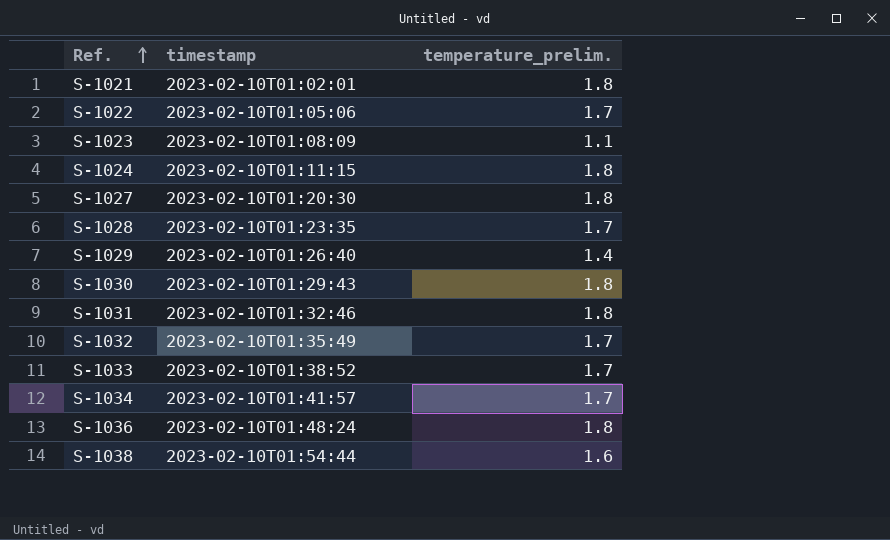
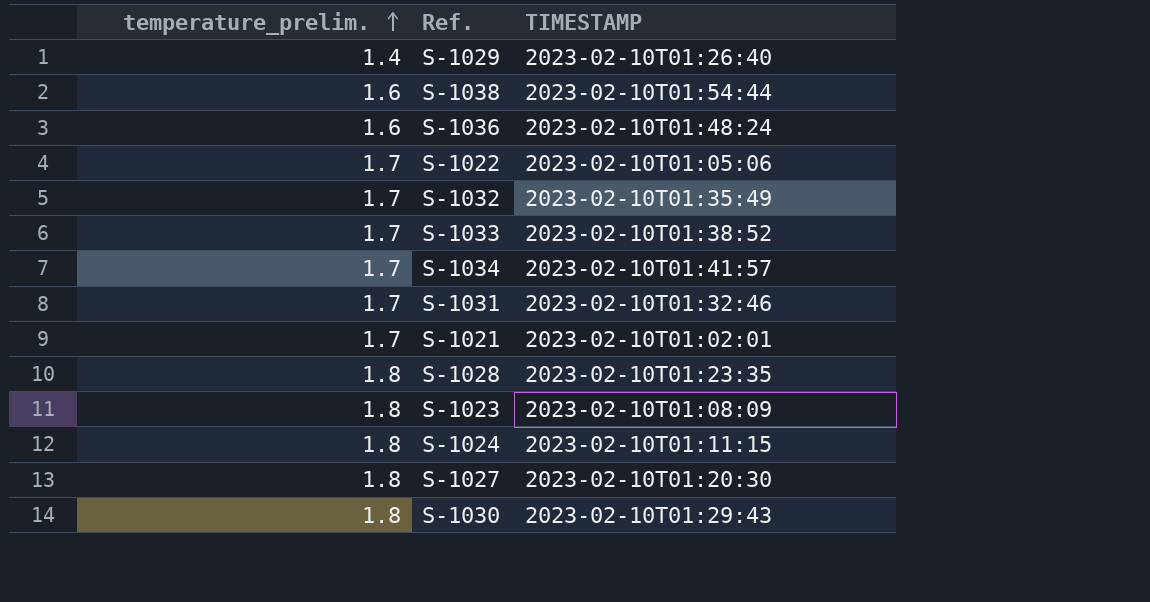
row order: Ref. ascending -> temperature_prelim. ascending
column temperature_prelim. | position: 3 -> 1
column name: timestamp -> TIMESTAMP
S-1036 | temperature_prelim.: 1.8 -> 1.6
S-1031 | temperature_prelim.: 1.8 -> 1.7
S-1021 | temperature_prelim.: 1.8 -> 1.7
S-1028 | temperature_prelim.: 1.7 -> 1.8
S-1023 | temperature_prelim.: 1.1 -> 1.8

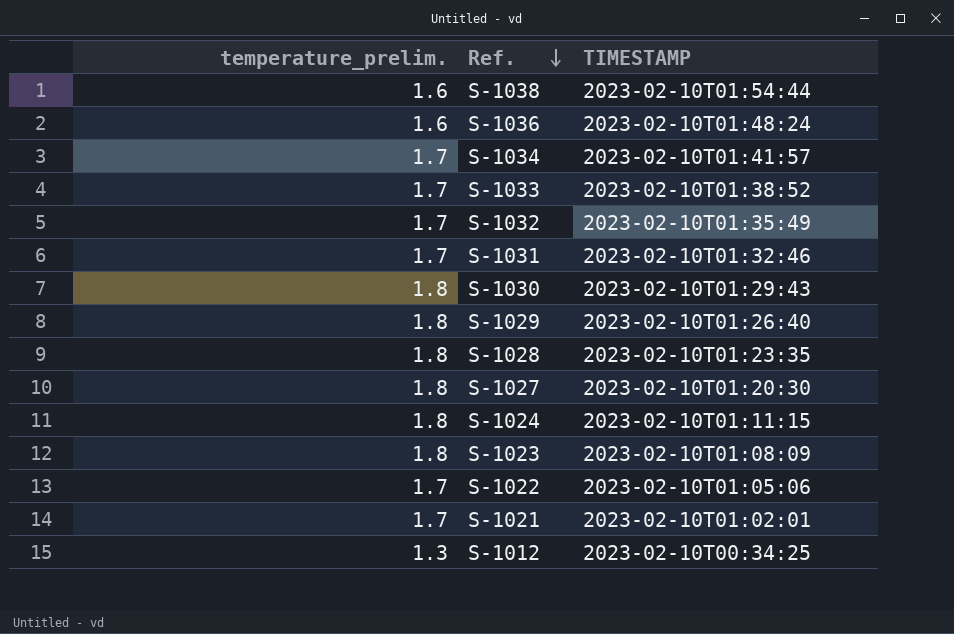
row order: temperature_prelim. ascending -> Ref. descending
S-1029 | temperature_prelim.: 1.4 -> 1.8
row S-1012: none -> 1.3 | 2023-02-10T00:34:25

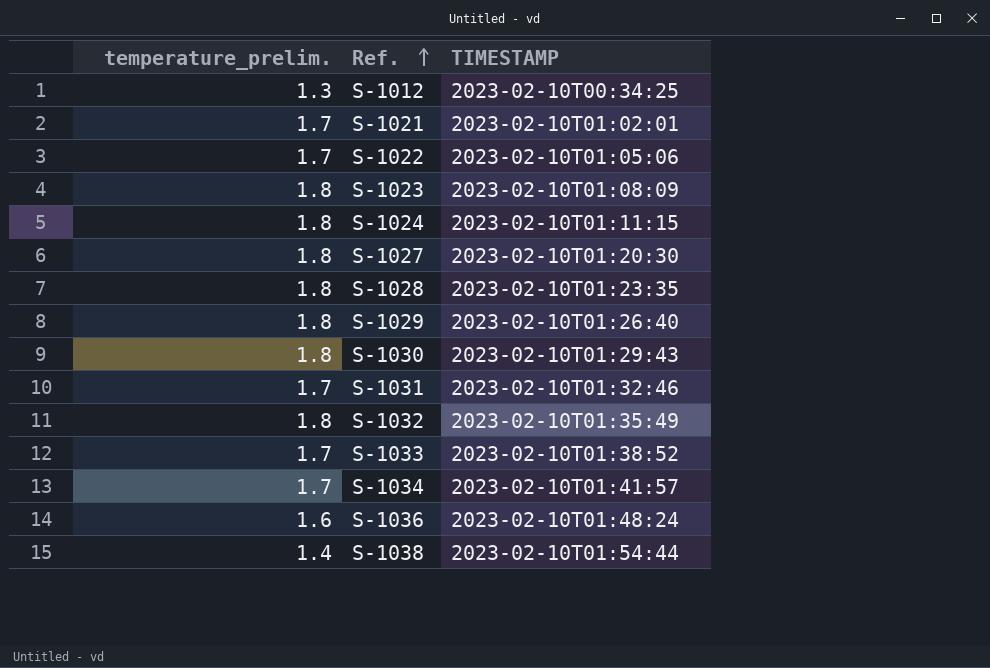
row order: Ref. descending -> Ref. ascending
S-1032 | temperature_prelim.: 1.7 -> 1.8
S-1038 | temperature_prelim.: 1.6 -> 1.4

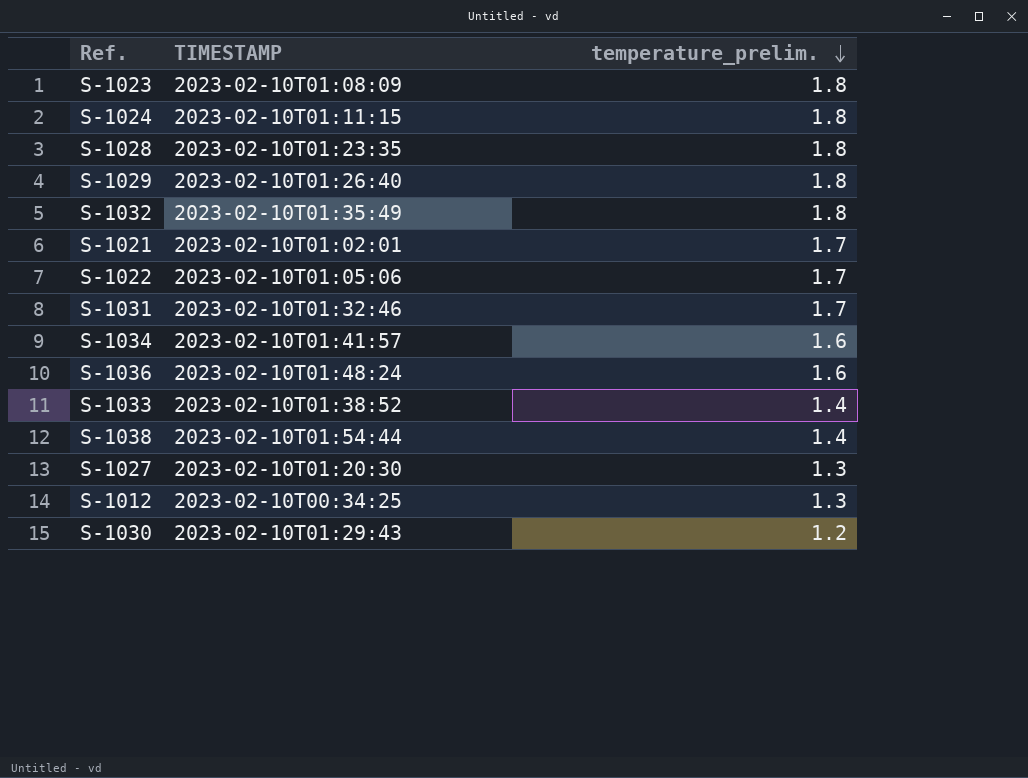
row order: Ref. ascending -> temperature_prelim. descending
column temperature_prelim. | position: 1 -> 3
S-1034 | temperature_prelim.: 1.7 -> 1.6
S-1033 | temperature_prelim.: 1.7 -> 1.4
S-1027 | temperature_prelim.: 1.8 -> 1.3
S-1030 | temperature_prelim.: 1.8 -> 1.2

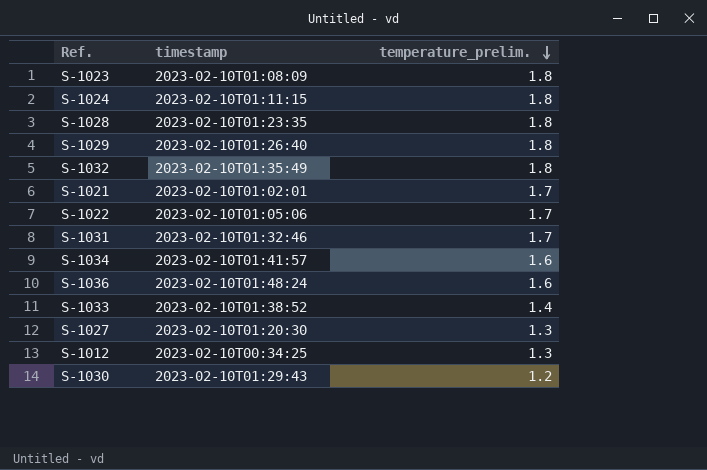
column name: TIMESTAMP -> timestamp
row S-1038: 2023-02-10T01:54:44 | 1.4 -> none

